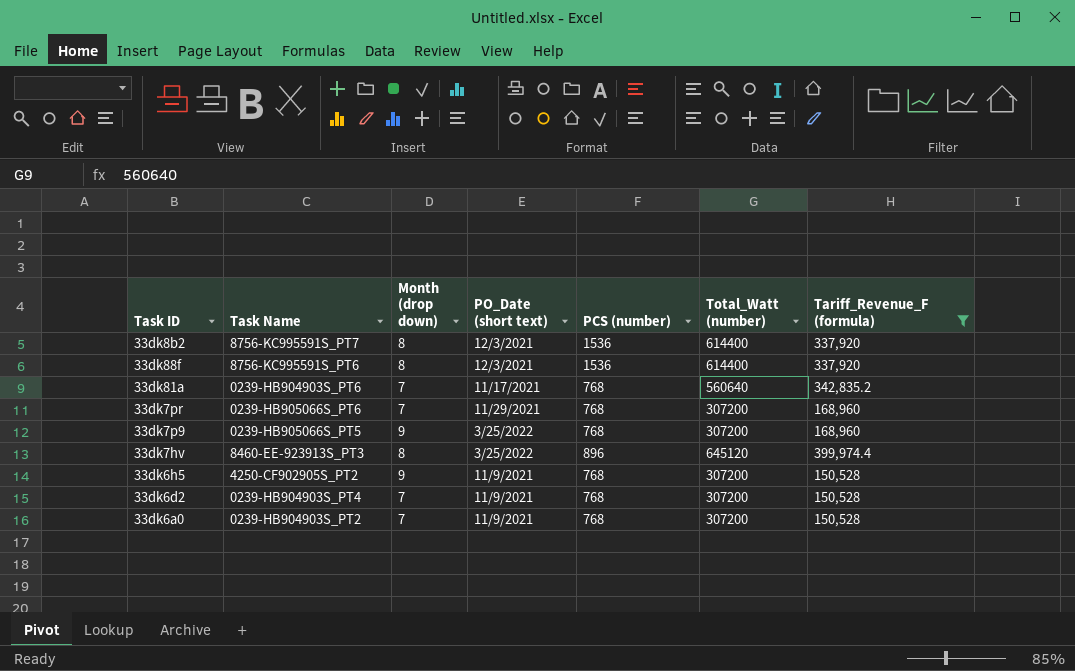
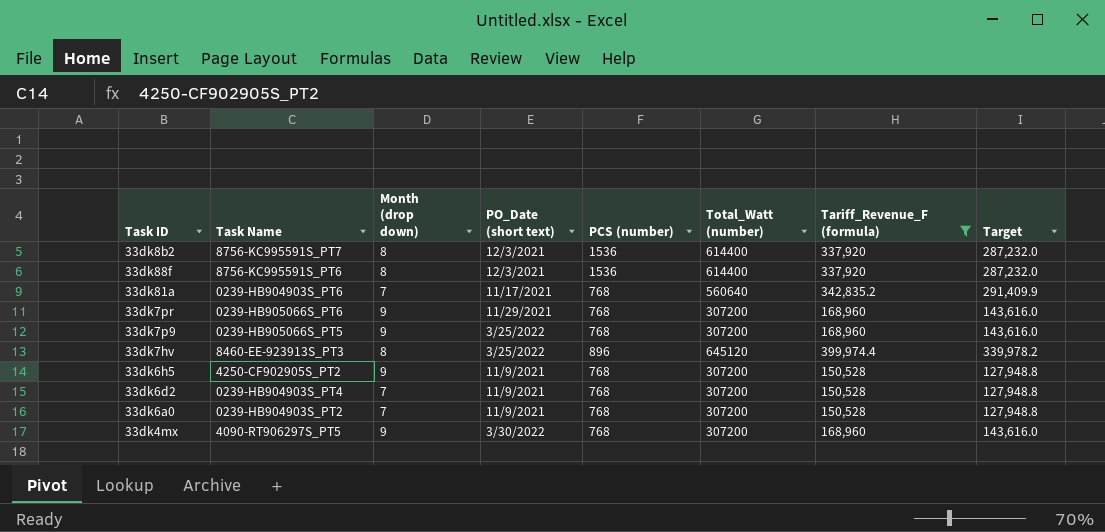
column Target | formula: none -> [Tariff_Revenue_F (formula)] * 0.85
33dk7pr | Month (drop down): 7 -> 9
row 33dk4mx: none -> 4090-RT906297S_PT5 | 9 | 3/30/2022 | 768 | 307200 | 168,960 | 143,616.0

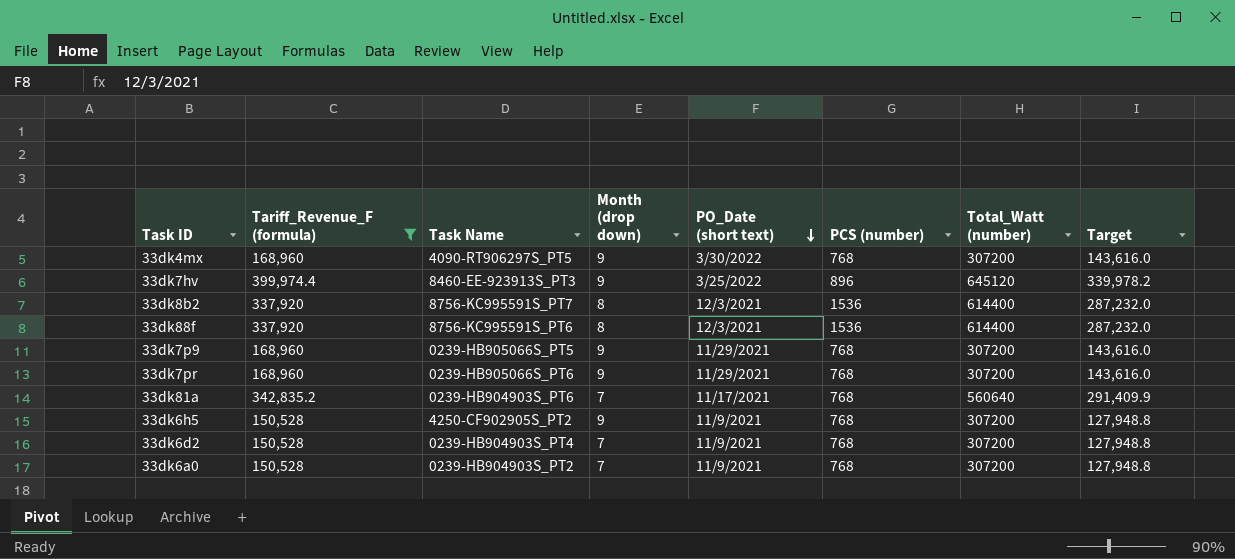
row order: none -> PO_Date (short text) descending
column Tariff_Revenue_F (formula) | position: 7 -> 2
33dk7hv | Month (drop down): 8 -> 9
33dk7p9 | PO_Date (short text): 3/25/2022 -> 11/29/2021

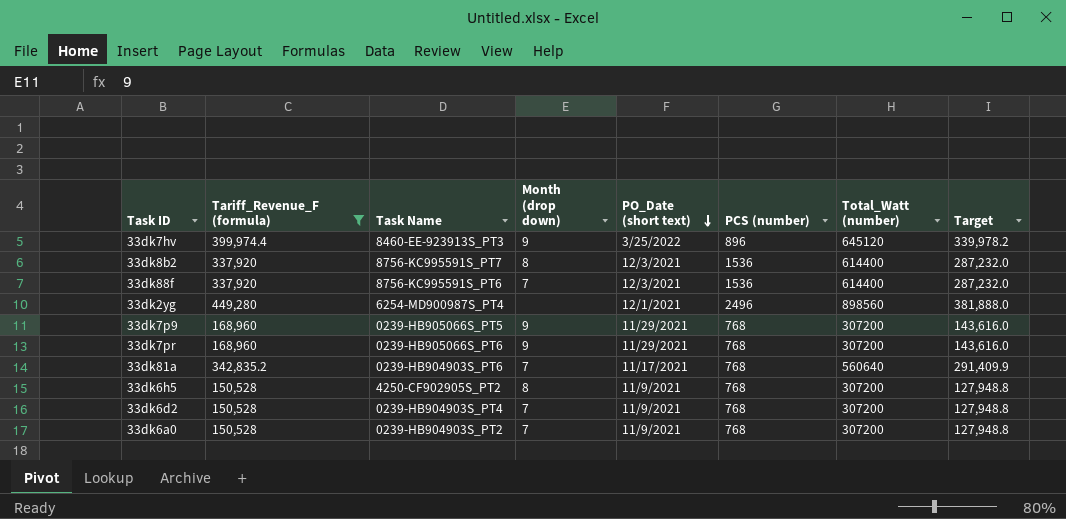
row 33dk4mx: 168,960 | 4090-RT906297S_PT5 | 9 | 3/30/2022 | 768 | 307200 | 143,616.0 -> none
33dk88f | Month (drop down): 8 -> 7
row 33dk2yg: none -> 449,280 | 6254-MD900987S_PT4 | none | 12/1/2021 | 2496 | 898560 | 381,888.0
33dk6h5 | Month (drop down): 9 -> 8

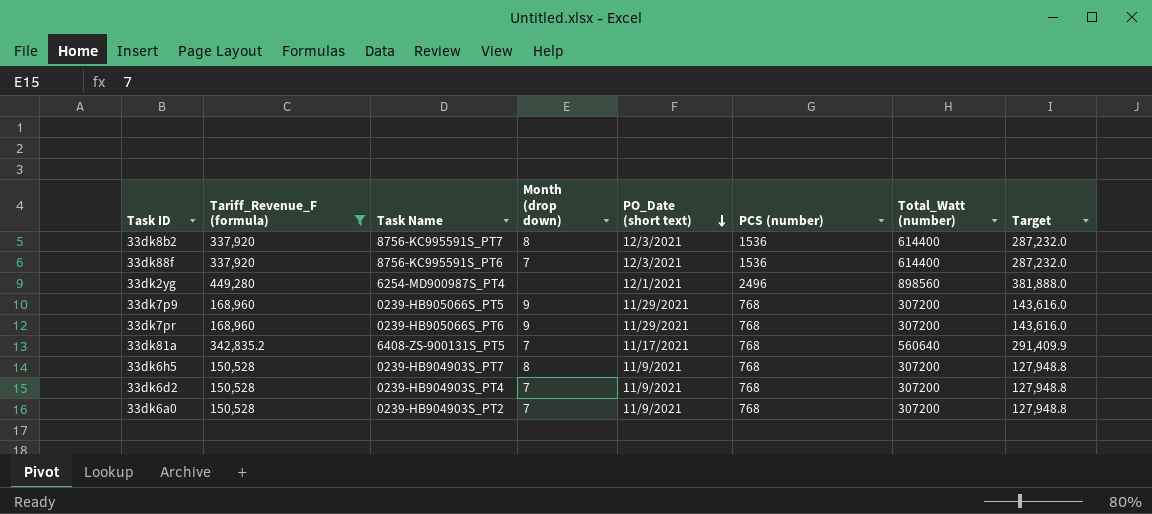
row 33dk7hv: 399,974.4 | 8460-EE-923913S_PT3 | 9 | 3/25/2022 | 896 | 645120 | 339,978.2 -> none
33dk81a | Task Name: 0239-HB904903S_PT6 -> 6408-ZS-900131S_PT5
33dk6h5 | Task Name: 4250-CF902905S_PT2 -> 0239-HB904903S_PT7

